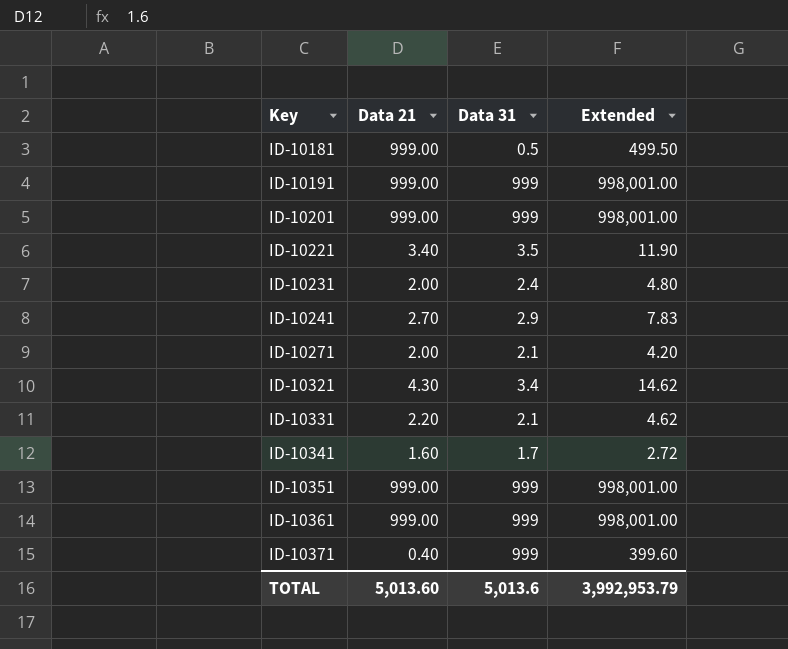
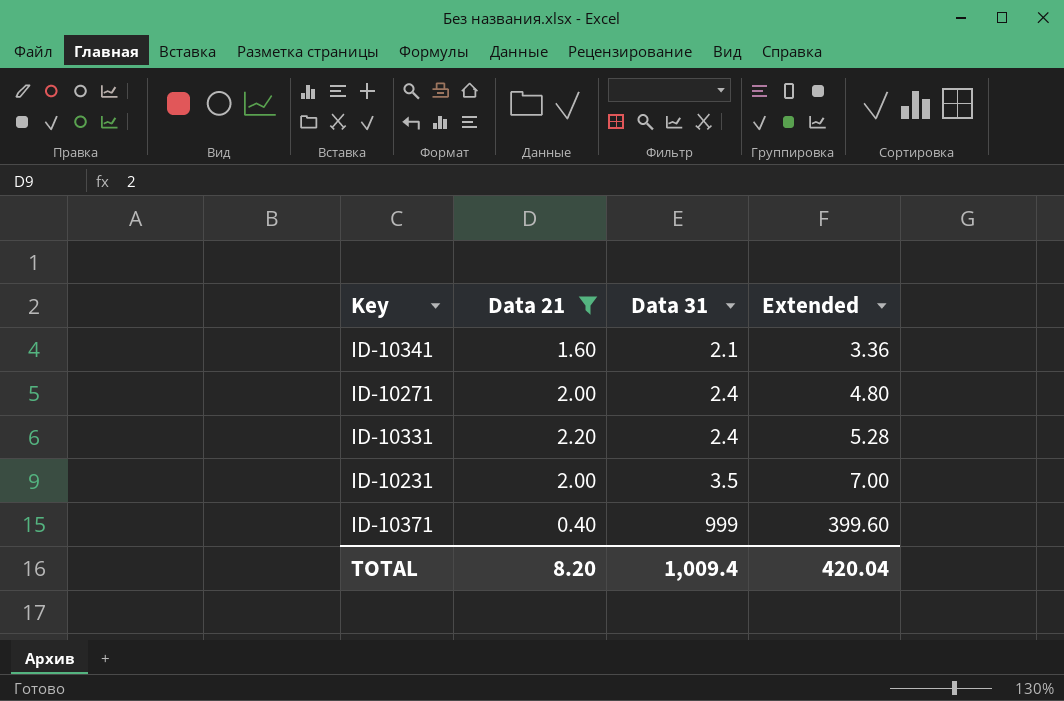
filter: none -> Data 21 <= 2.20
row order: Key ascending -> Data 31 ascending
ID-10341 | Data 31: 1.7 -> 2.1
ID-10341 | Extended: 2.72 -> 3.36
ID-10271 | Data 31: 2.1 -> 2.4
ID-10271 | Extended: 4.20 -> 4.80
ID-10331 | Data 31: 2.1 -> 2.4
ID-10331 | Extended: 4.62 -> 5.28
ID-10231 | Data 31: 2.4 -> 3.5
ID-10231 | Extended: 4.80 -> 7.00
TOTAL | Data 21: 5,013.60 -> 8.20
TOTAL | Data 31: 5,013.6 -> 1,009.4
TOTAL | Extended: 3,992,953.79 -> 420.04

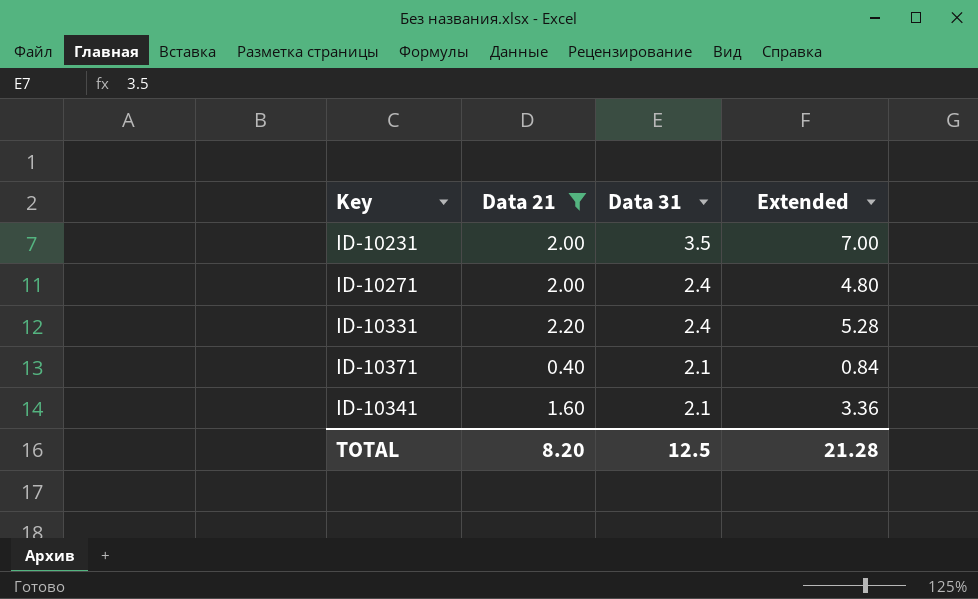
row order: Data 31 ascending -> Data 31 descending
ID-10371 | Data 31: 999 -> 2.1
ID-10371 | Extended: 399.60 -> 0.84
TOTAL | Data 31: 1,009.4 -> 12.5
TOTAL | Extended: 420.04 -> 21.28

